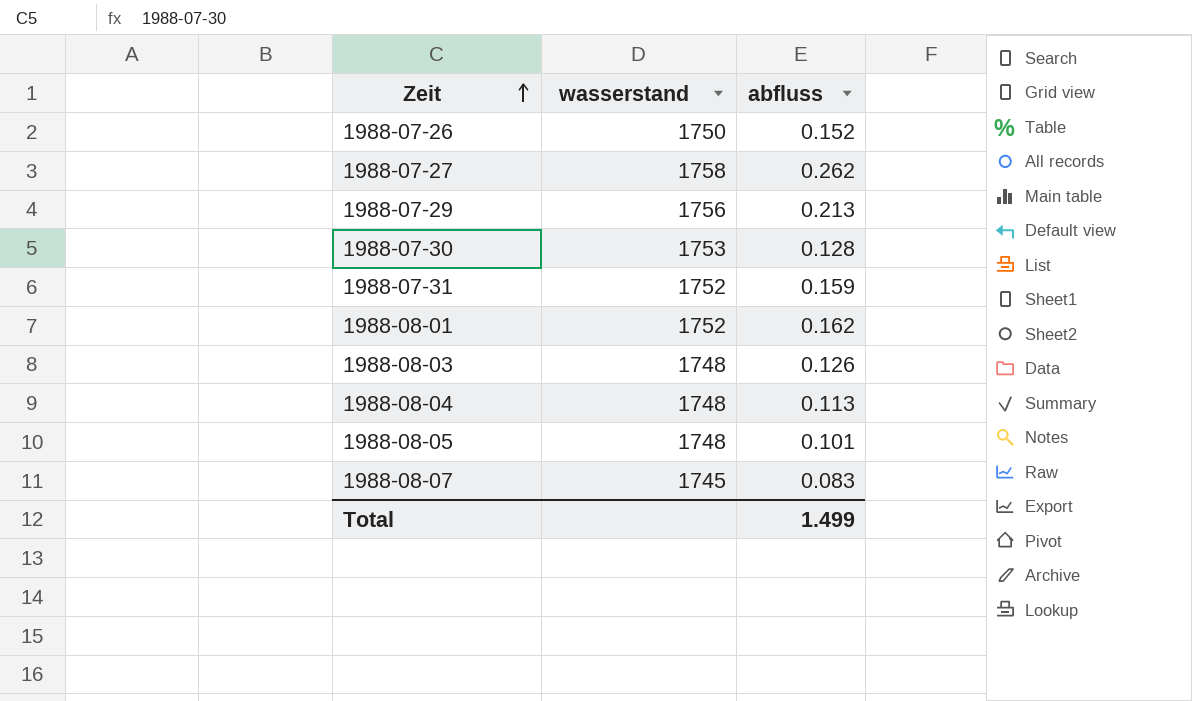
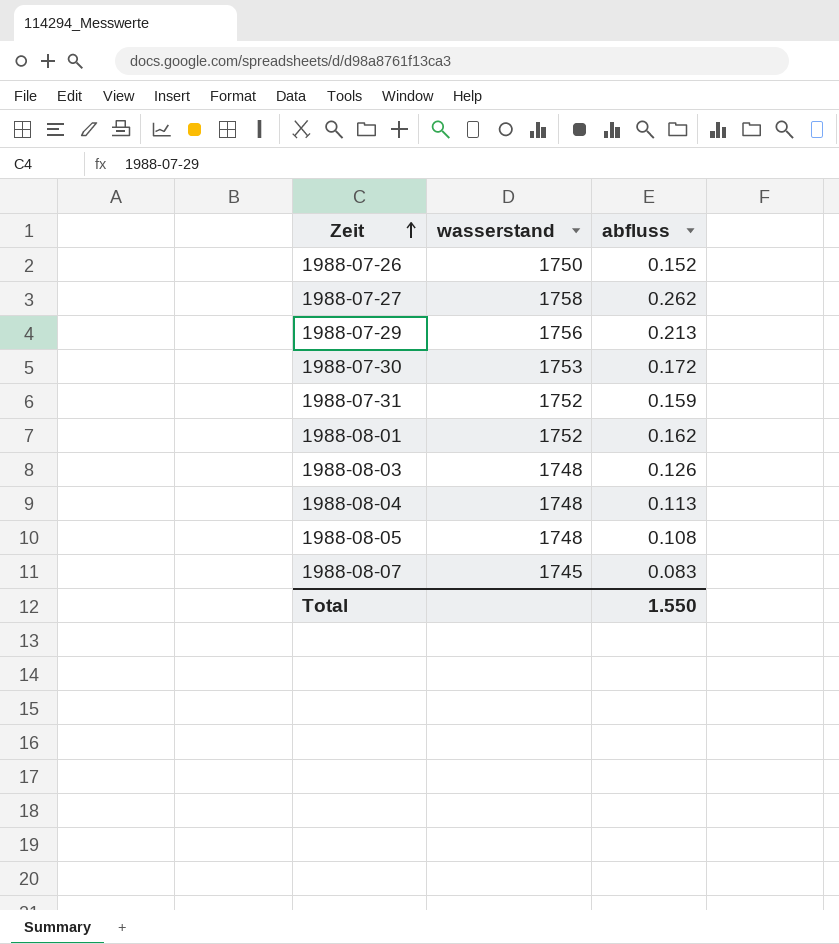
1988-07-30 | abfluss: 0.128 -> 0.172
1988-08-05 | abfluss: 0.101 -> 0.108
Total | abfluss: 1.499 -> 1.550

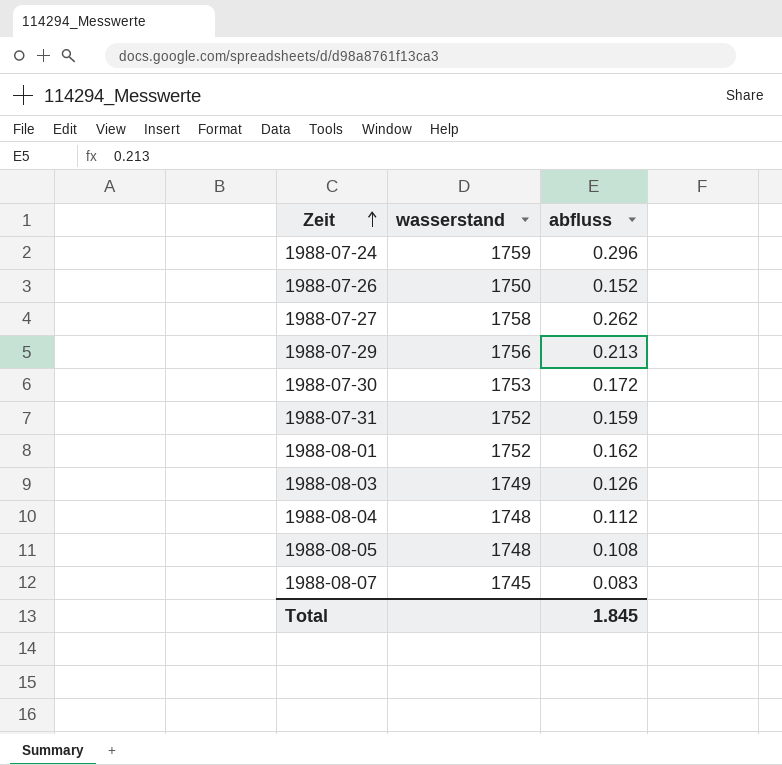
row 1988-07-24: none -> 1759 | 0.296
1988-08-03 | wasserstand: 1748 -> 1749
1988-08-04 | abfluss: 0.113 -> 0.112
Total | abfluss: 1.550 -> 1.845

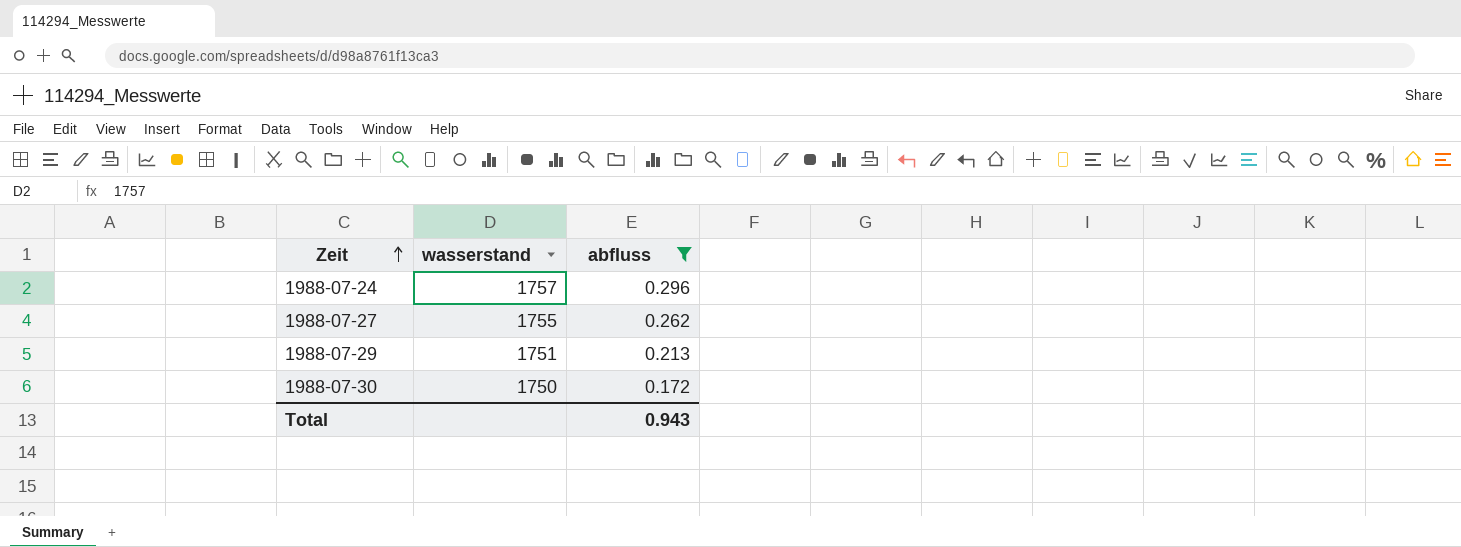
filter: none -> abfluss >= 0.172
1988-07-24 | wasserstand: 1759 -> 1757
1988-07-27 | wasserstand: 1758 -> 1755
1988-07-29 | wasserstand: 1756 -> 1751
1988-07-30 | wasserstand: 1753 -> 1750
Total | abfluss: 1.845 -> 0.943

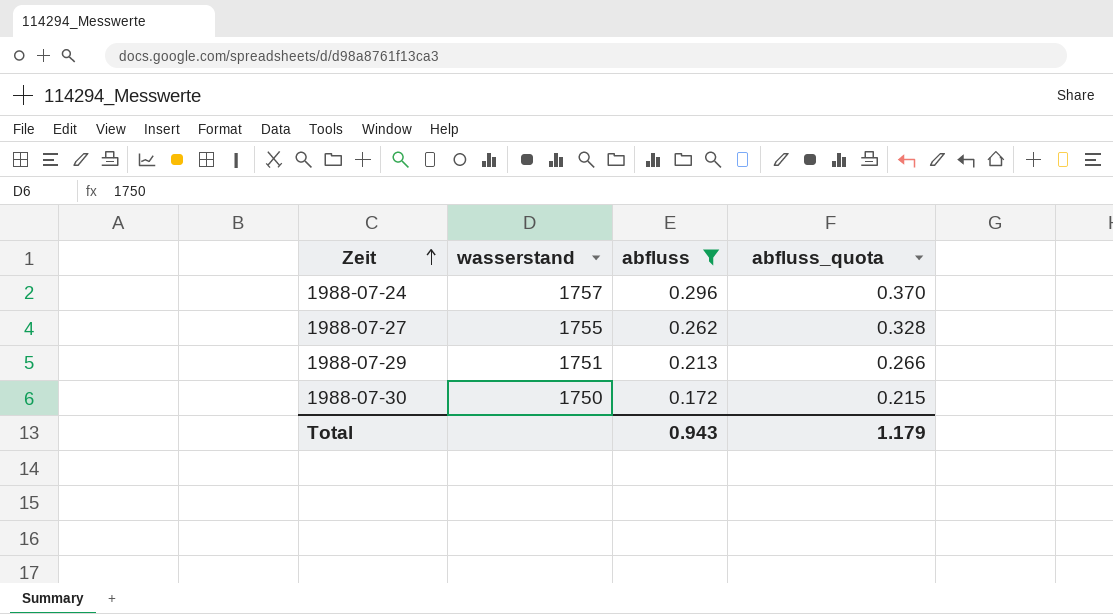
column abfluss_quota | formula: none -> [abfluss] * 1.25

